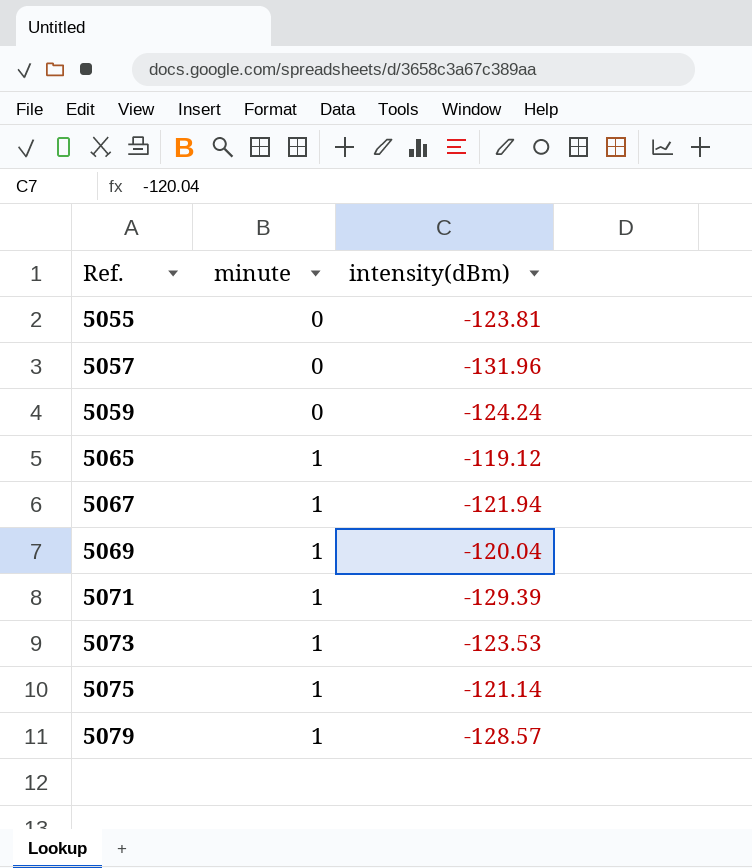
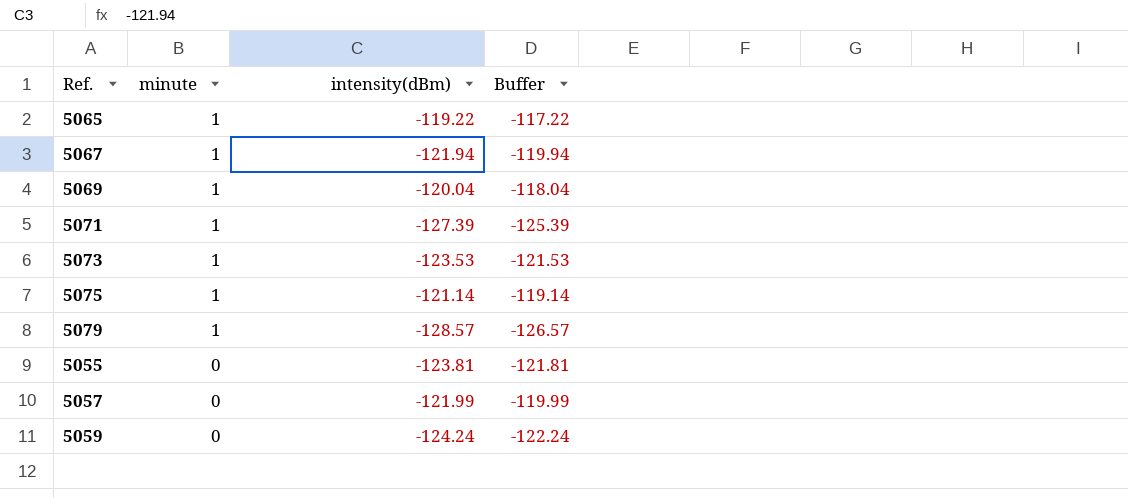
row order: Ref. ascending -> minute descending
column Buffer | formula: none -> [intensity(dBm)] + 2
5065 | intensity(dBm): -119.12 -> -119.22
5071 | intensity(dBm): -129.39 -> -127.39
5057 | intensity(dBm): -131.96 -> -121.99

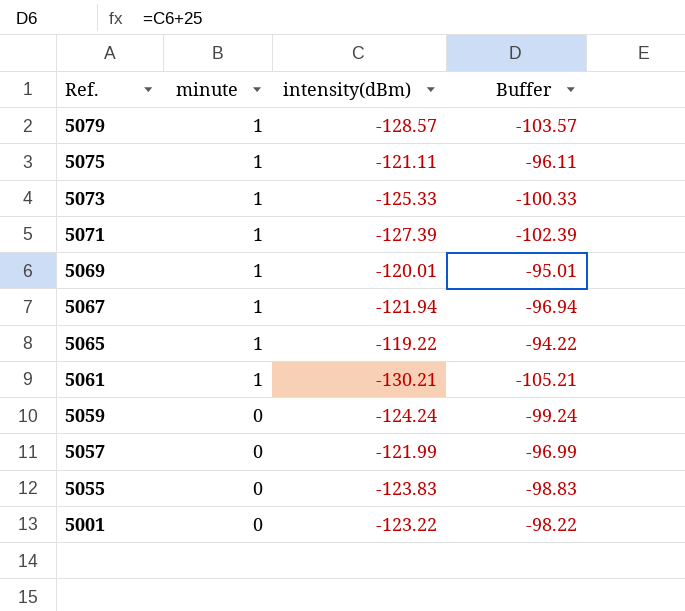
row order: minute descending -> Ref. descending
column Buffer | formula: [intensity(dBm)] + 2 -> [intensity(dBm)] + 25
5075 | intensity(dBm): -121.14 -> -121.11
5073 | intensity(dBm): -123.53 -> -125.33
5069 | intensity(dBm): -120.04 -> -120.01
row 5061: none -> 1 | -130.21 | -105.21
5055 | intensity(dBm): -123.81 -> -123.83
row 5001: none -> 0 | -123.22 | -98.22

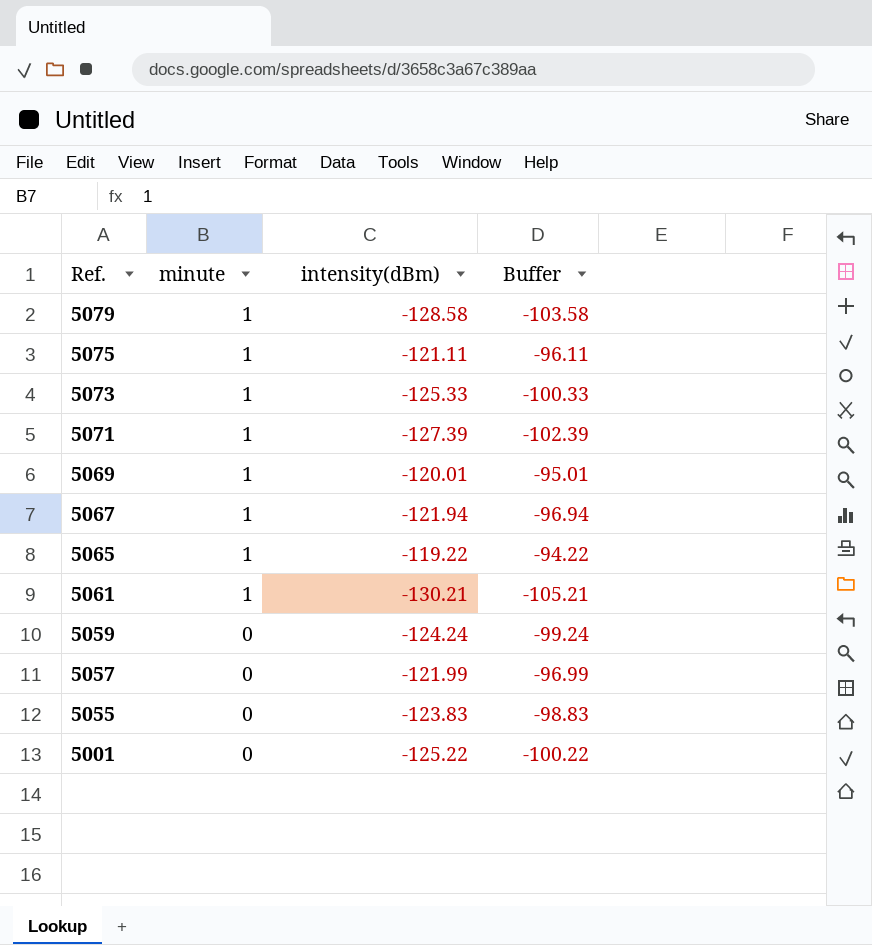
5079 | intensity(dBm): -128.57 -> -128.58
5079 | Buffer: -103.57 -> -103.58
5001 | intensity(dBm): -123.22 -> -125.22
5001 | Buffer: -98.22 -> -100.22

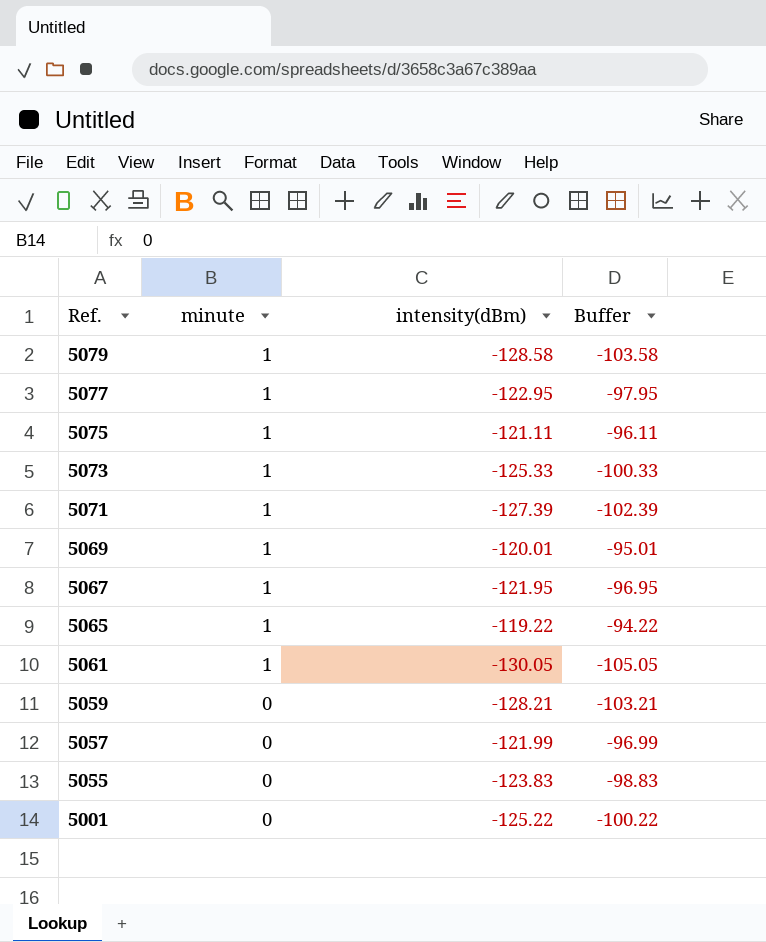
row 5077: none -> 1 | -122.95 | -97.95
5067 | intensity(dBm): -121.94 -> -121.95
5067 | Buffer: -96.94 -> -96.95
5061 | intensity(dBm): -130.21 -> -130.05
5061 | Buffer: -105.21 -> -105.05
5059 | intensity(dBm): -124.24 -> -128.21
5059 | Buffer: -99.24 -> -103.21

